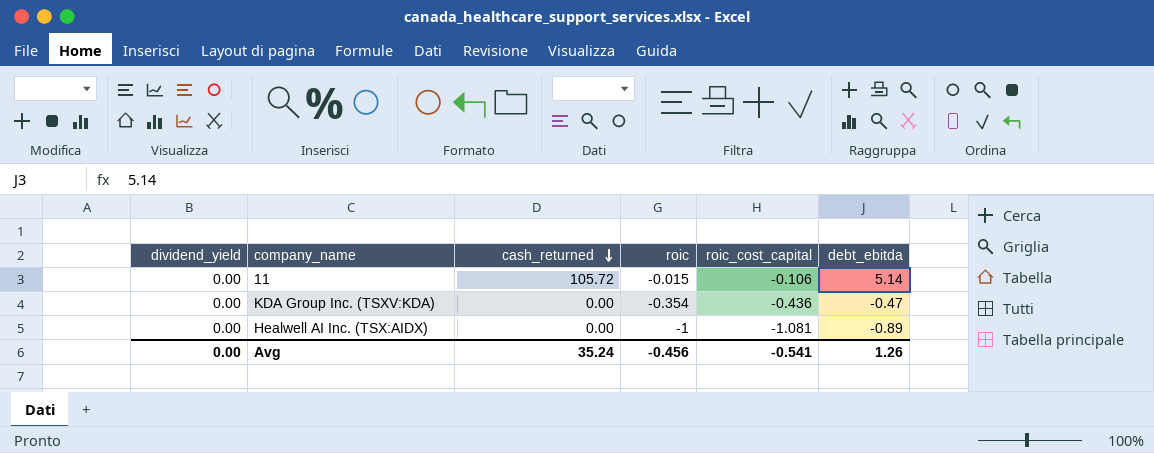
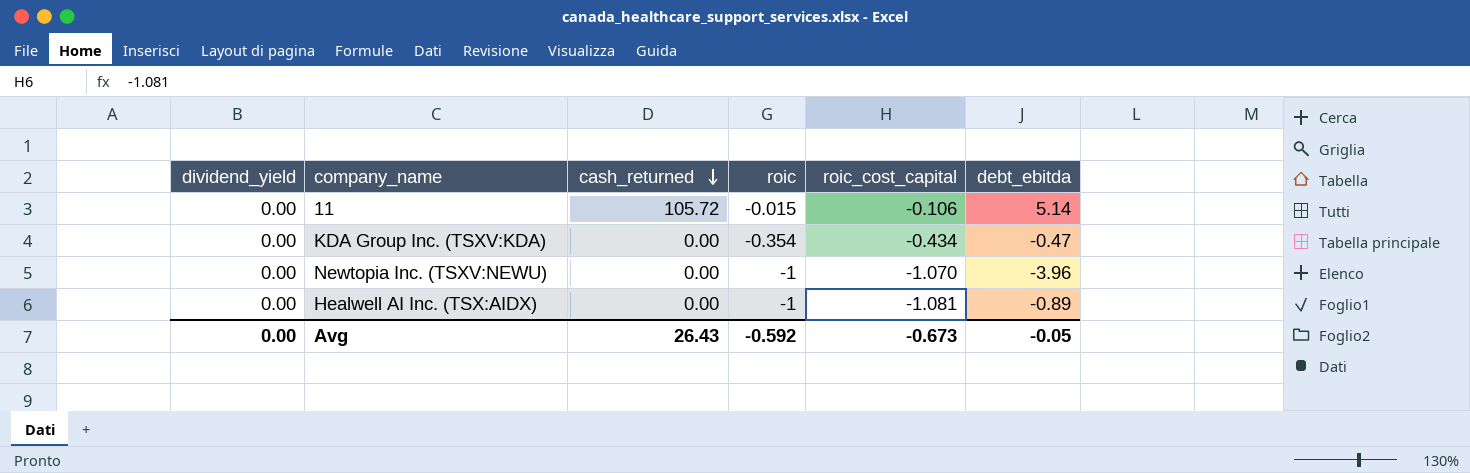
KDA Group Inc. (TSXV:KDA) | roic_cost_capital: -0.436 -> -0.434
row Newtopia Inc. (TSXV:NEWU): none -> 0.00 | 0.00 | -1 | -1.070 | -3.96
Avg | cash_returned: 35.24 -> 26.43
Avg | roic: -0.456 -> -0.592
Avg | roic_cost_capital: -0.541 -> -0.673
Avg | debt_ebitda: 1.26 -> -0.05

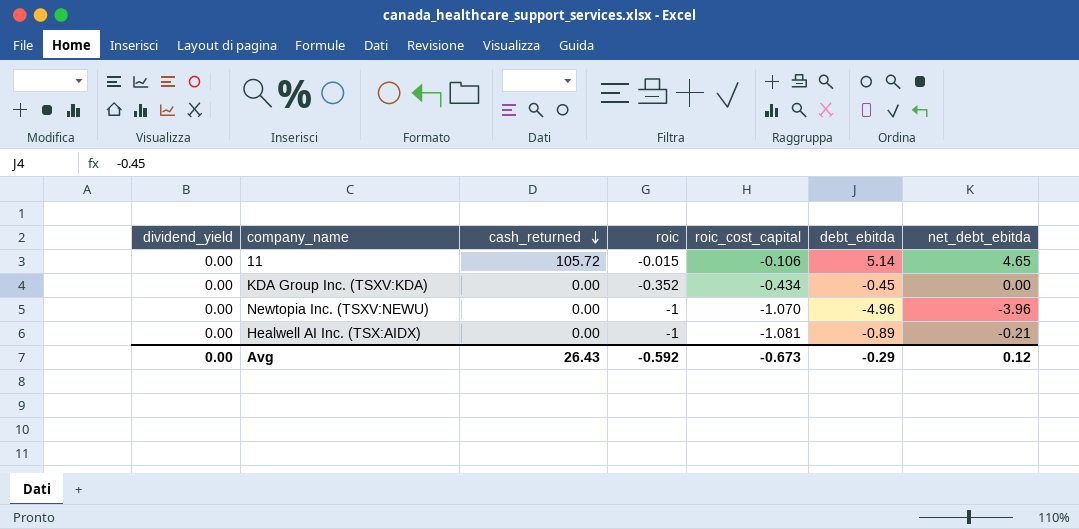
column net_debt_ebitda | position: none -> 7
KDA Group Inc. (TSXV:KDA) | roic: -0.354 -> -0.352
KDA Group Inc. (TSXV:KDA) | debt_ebitda: -0.47 -> -0.45
Newtopia Inc. (TSXV:NEWU) | debt_ebitda: -3.96 -> -4.96
Avg | debt_ebitda: -0.05 -> -0.29

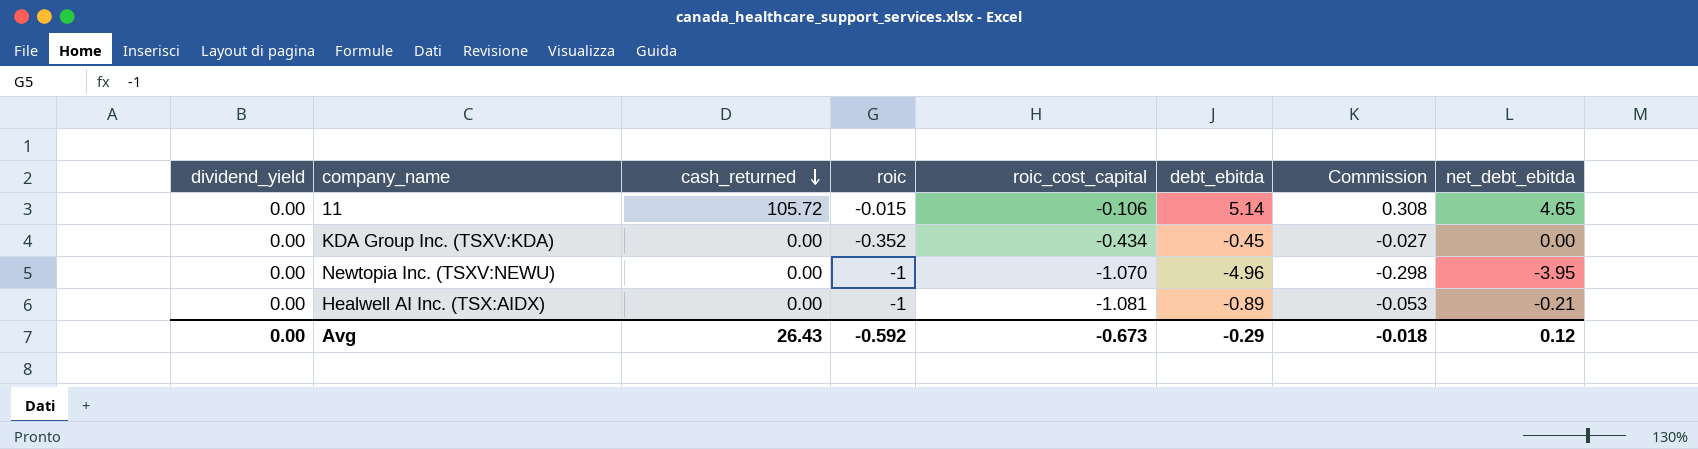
column Commission | formula: none -> [debt_ebitda] * 0.06
Newtopia Inc. (TSXV:NEWU) | net_debt_ebitda: -3.96 -> -3.95

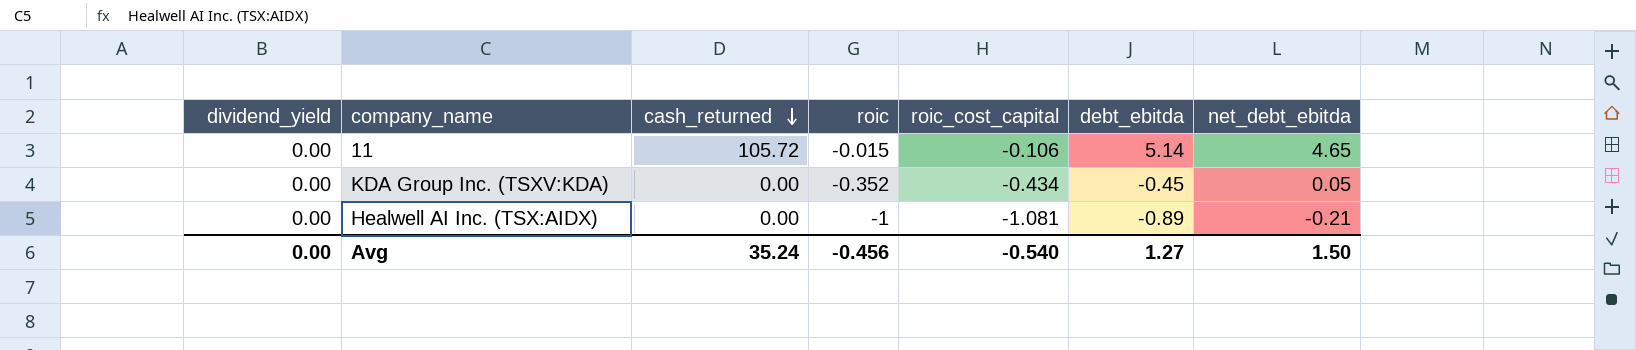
column Commission | formula: [debt_ebitda] * 0.06 -> none
row Newtopia Inc. (TSXV:NEWU): 0.00 | 0.00 | -1 | -1.070 | -4.96 | -0.298 | -3.95 -> none
KDA Group Inc. (TSXV:KDA) | net_debt_ebitda: 0.00 -> 0.05
Avg | cash_returned: 26.43 -> 35.24
Avg | roic: -0.592 -> -0.456
Avg | roic_cost_capital: -0.673 -> -0.540
Avg | debt_ebitda: -0.29 -> 1.27
Avg | net_debt_ebitda: 0.12 -> 1.50

